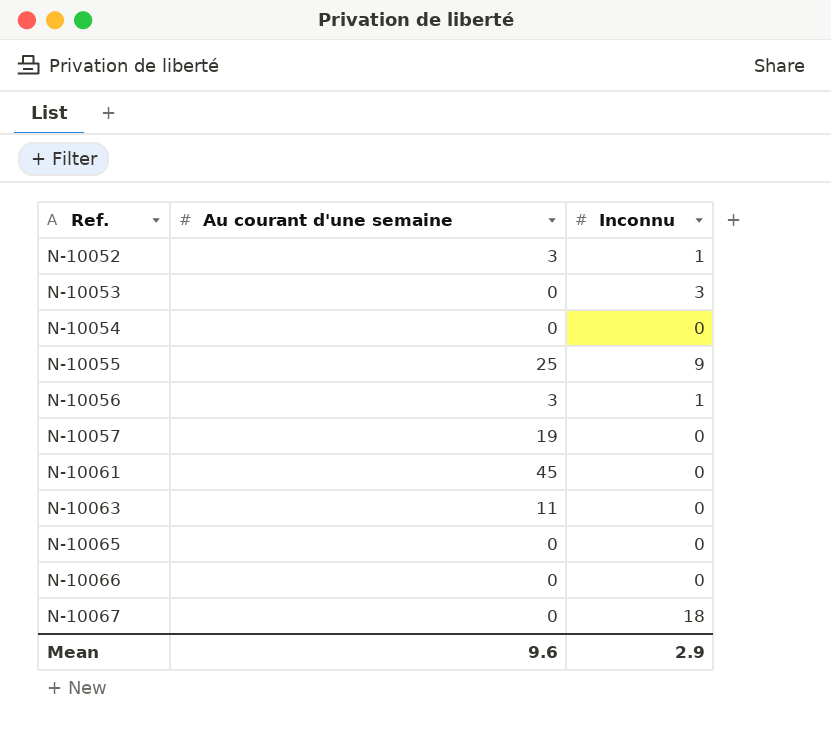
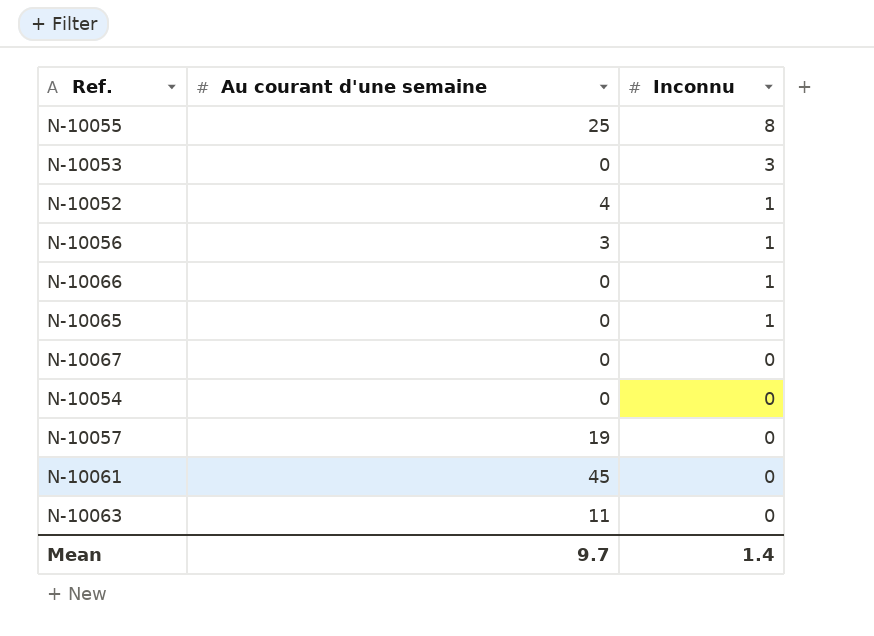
row order: Ref. ascending -> Inconnu descending
N-10055 | Inconnu: 9 -> 8
N-10052 | Au courant d'une semaine: 3 -> 4
N-10066 | Inconnu: 0 -> 1
N-10065 | Inconnu: 0 -> 1
N-10067 | Inconnu: 18 -> 0
Mean | Au courant d'une semaine: 9.6 -> 9.7
Mean | Inconnu: 2.9 -> 1.4

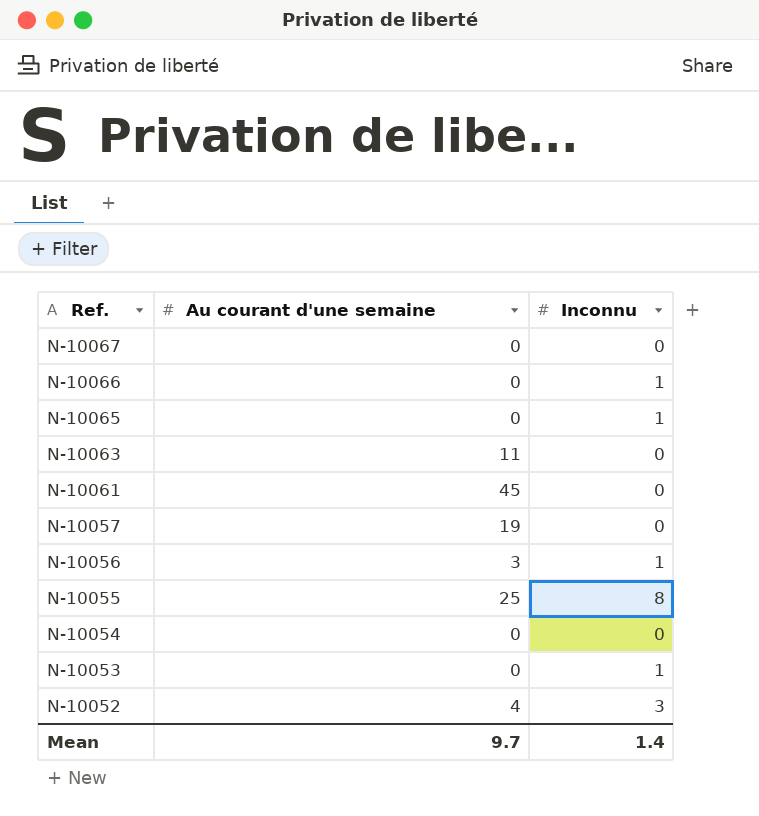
row order: Inconnu descending -> Ref. descending
N-10053 | Inconnu: 3 -> 1
N-10052 | Inconnu: 1 -> 3

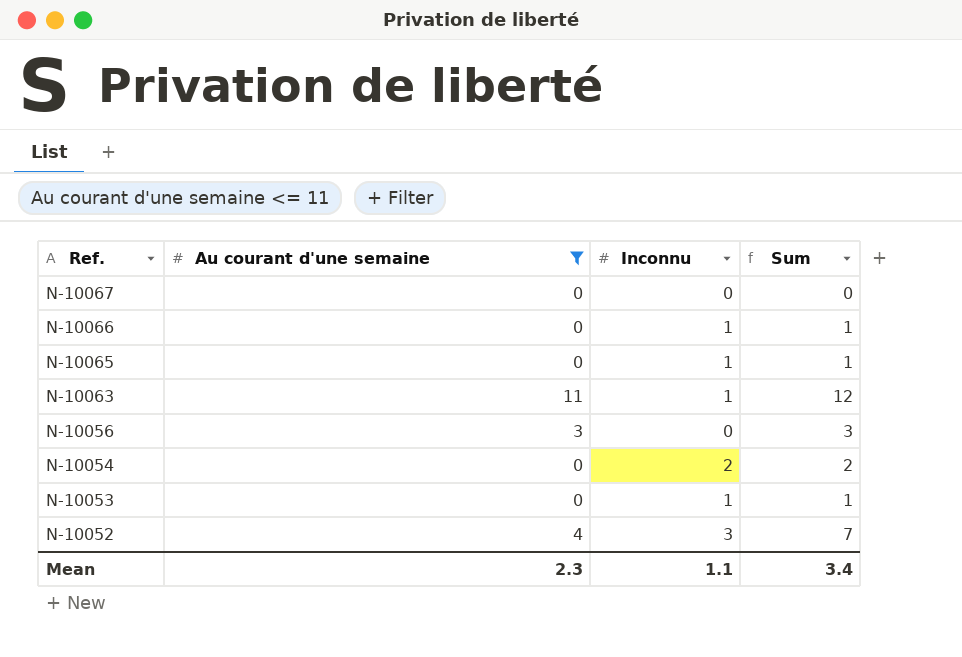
filter: none -> Au courant d'une semaine <= 11
column Sum | formula: none -> [Au courant d'une semaine] + [Inconnu]
N-10063 | Inconnu: 0 -> 1
N-10056 | Inconnu: 1 -> 0
N-10054 | Inconnu: 0 -> 2
Mean | Au courant d'une semaine: 9.7 -> 2.3
Mean | Inconnu: 1.4 -> 1.1

